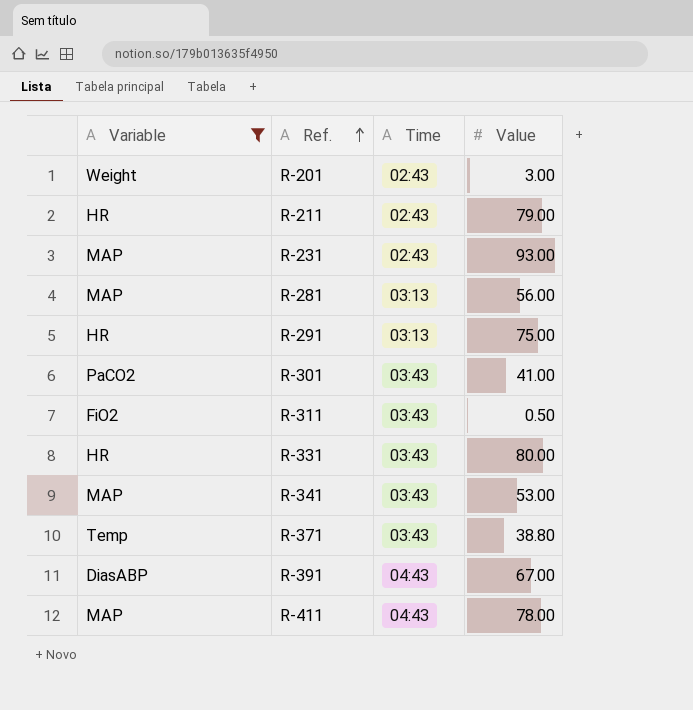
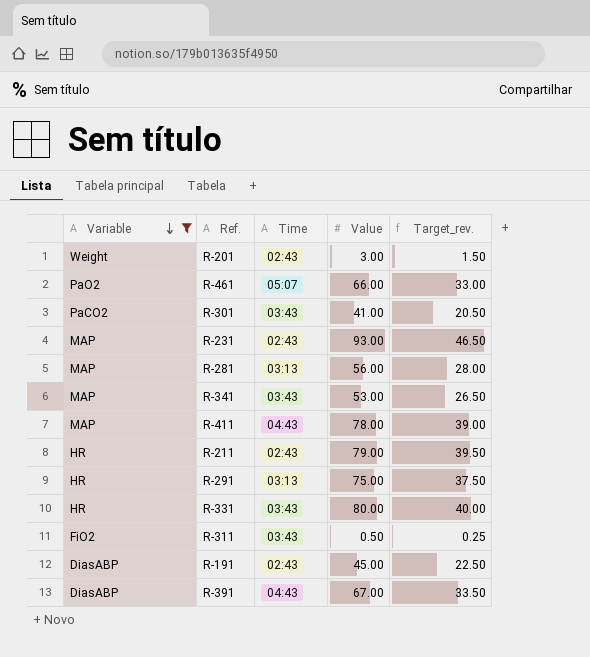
row order: Ref. ascending -> Variable descending
column Target_rev. | formula: none -> [Value] * 0.5
row R-371: Temp | 03:43 | 38.80 -> none
row R-461: none -> PaO2 | 05:07 | 66.00 | 33.00
row R-191: none -> DiasABP | 02:43 | 45.00 | 22.50

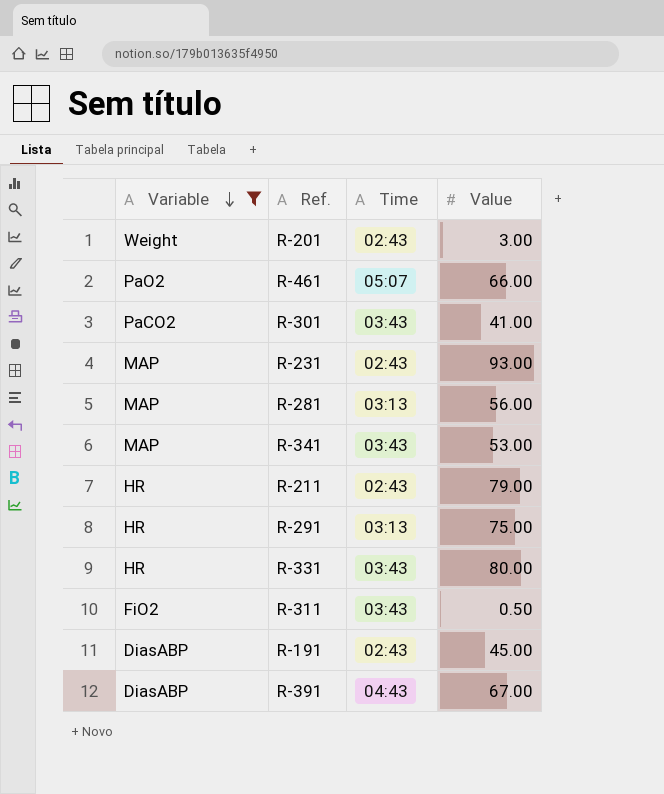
column Target_rev. | formula: [Value] * 0.5 -> none
row R-411: MAP | 04:43 | 78.00 | 39.00 -> none

